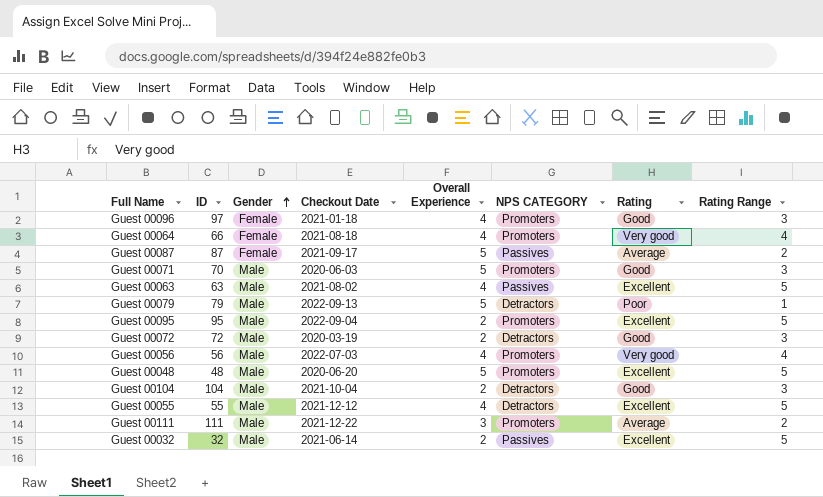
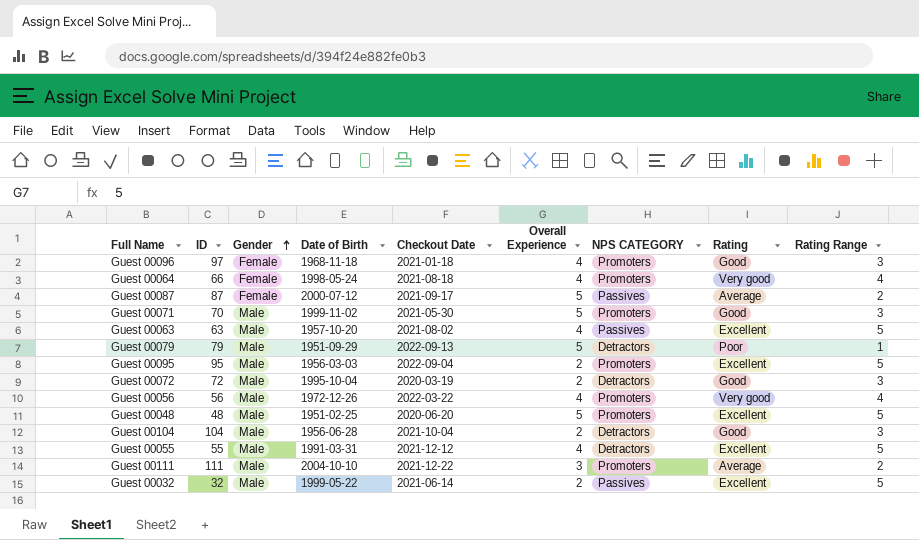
column Date of Birth | position: none -> 4
Guest 00071 | Checkout Date: 2020-06-03 -> 2021-05-30
Guest 00056 | Checkout Date: 2022-07-03 -> 2022-03-22

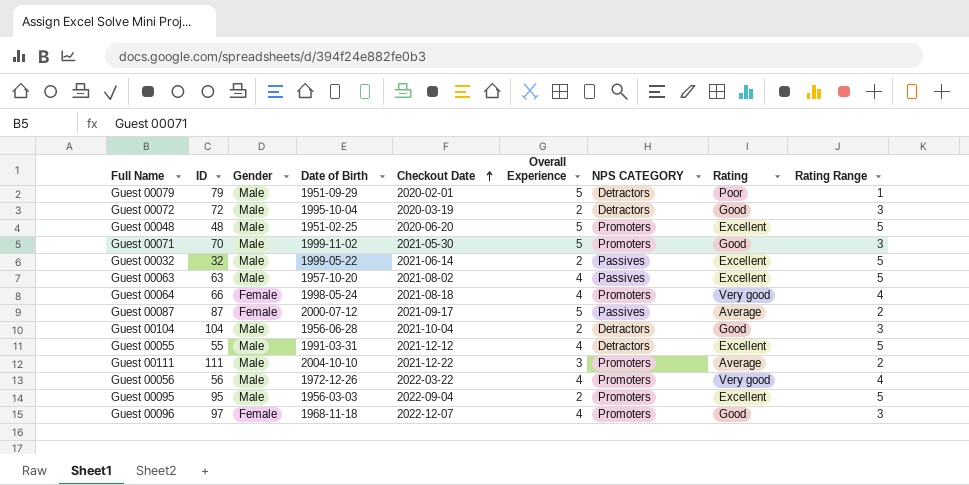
row order: Gender ascending -> Checkout Date ascending
Guest 00079 | Checkout Date: 2022-09-13 -> 2020-02-01
Guest 00096 | Checkout Date: 2021-01-18 -> 2022-12-07

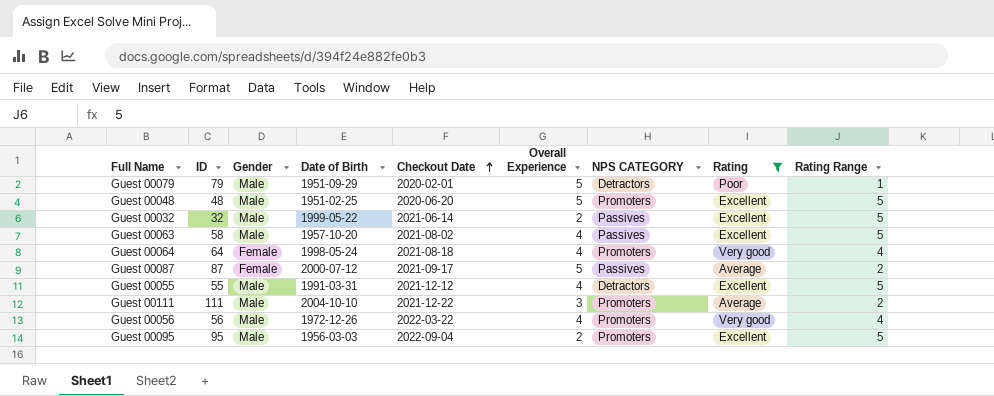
filter: none -> Rating != Good
Guest 00063 | ID: 63 -> 58
Guest 00064 | ID: 66 -> 64

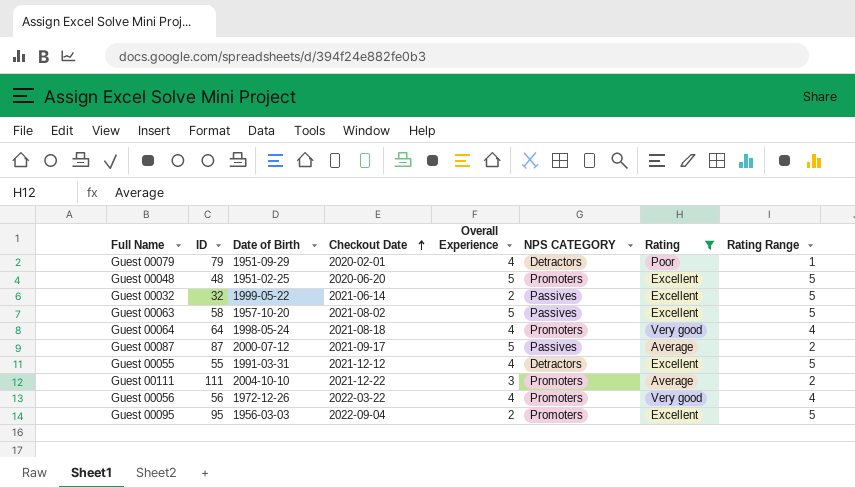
column Gender | position: 3 -> none
Guest 00079 | Overall Experience: 5 -> 4
Guest 00063 | Overall Experience: 4 -> 5

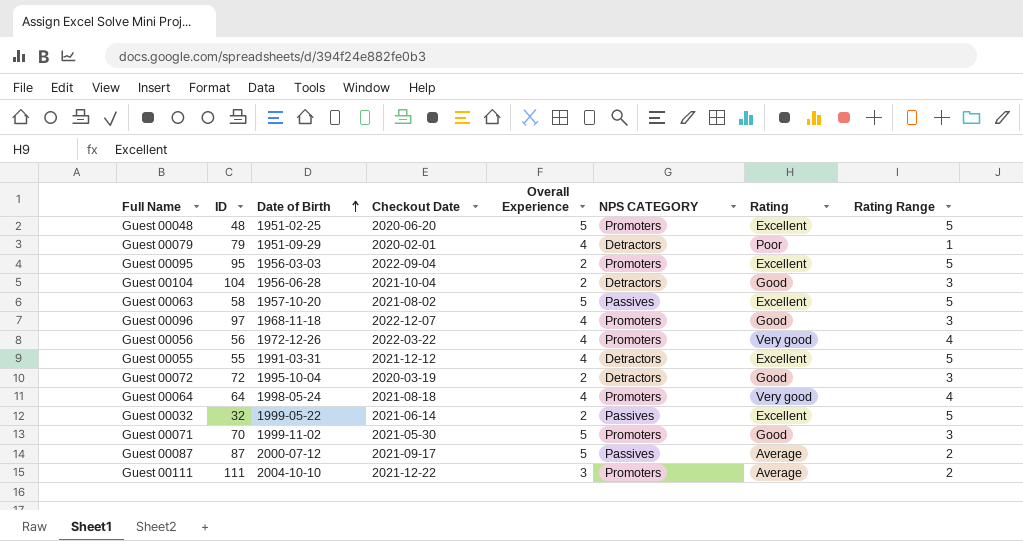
filter: Rating != Good -> none
row order: Checkout Date ascending -> Date of Birth ascending

